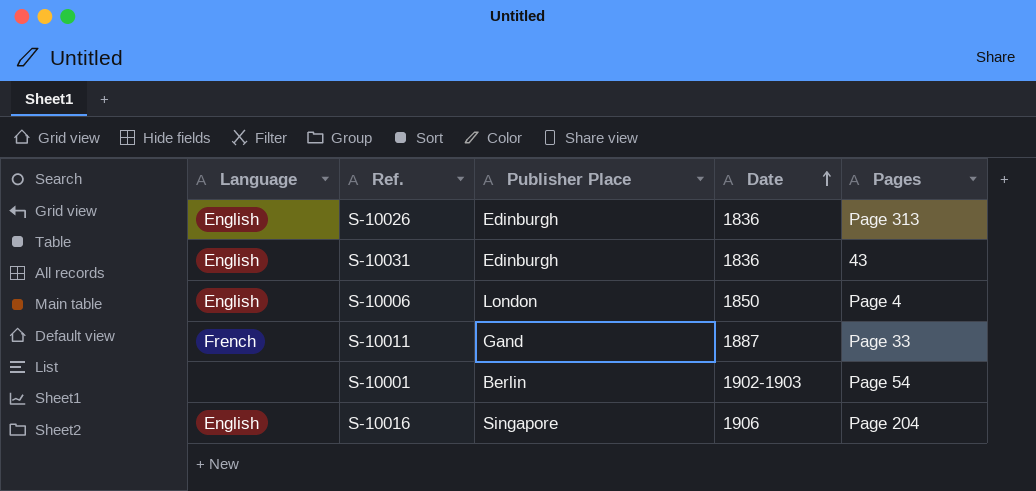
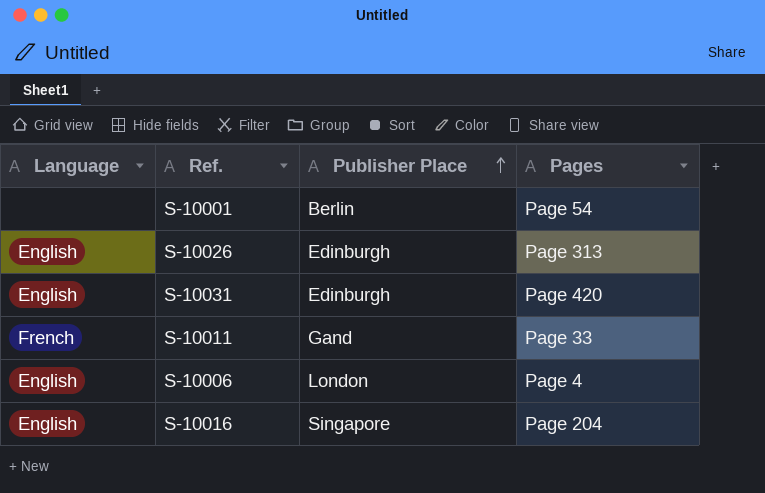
row order: Date ascending -> Publisher Place ascending
column Date | position: 4 -> none
S-10031 | Pages: 43 -> Page 420

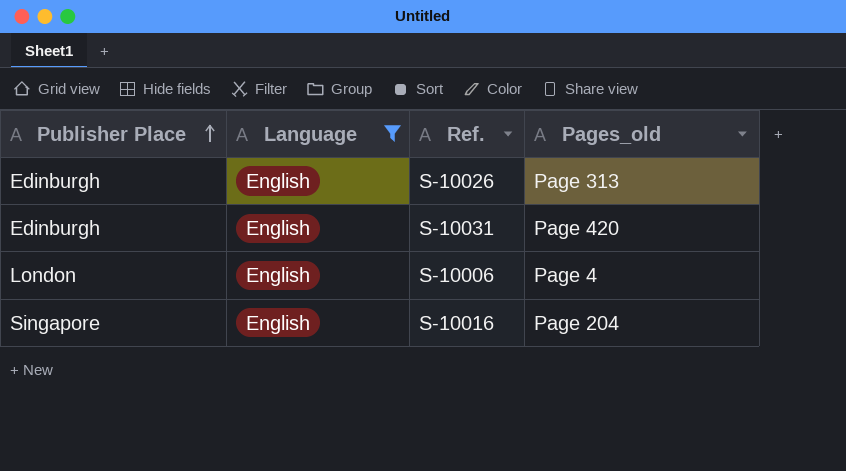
filter: none -> Language = English
column Publisher Place | position: 3 -> 1
column name: Pages -> Pages_old

